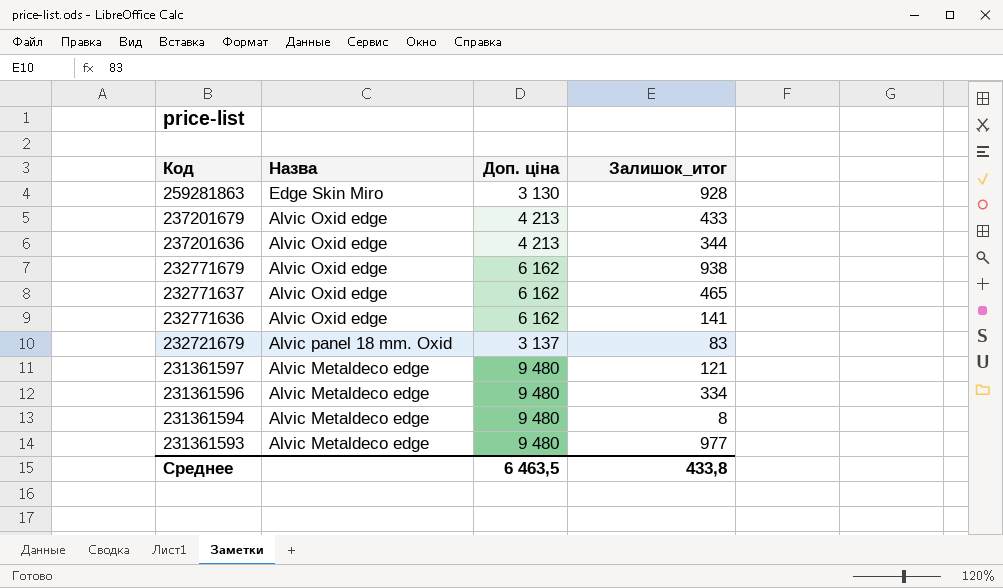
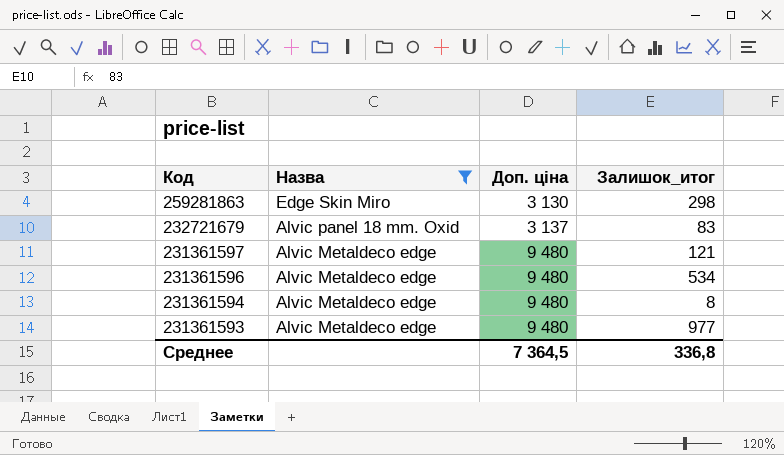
filter: none -> Назва != Alvic Oxid edge
259281863 | Залишок_итог: 928 -> 298
231361596 | Залишок_итог: 334 -> 534
Среднее | Доп. ціна: 6 463,5 -> 7 364,5
Среднее | Залишок_итог: 433,8 -> 336,8

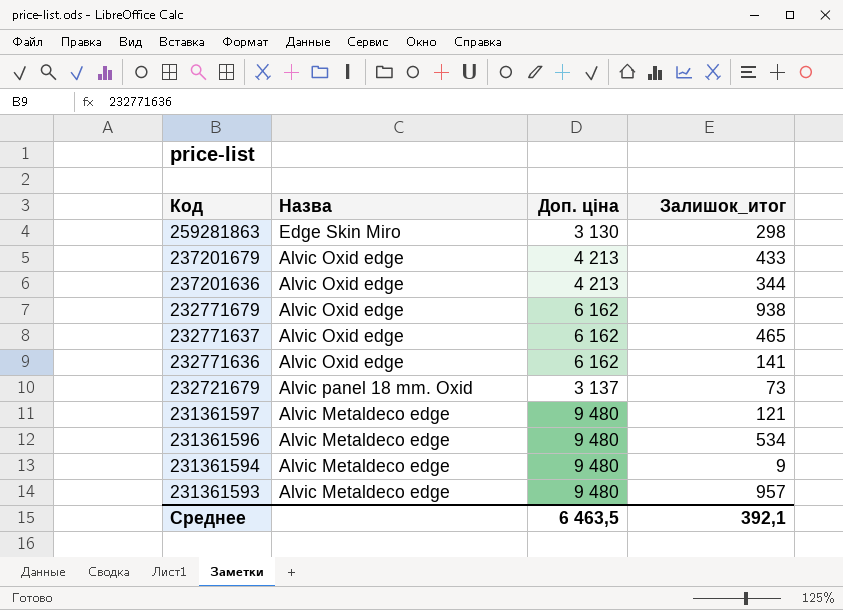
filter: Назва != Alvic Oxid edge -> none
232721679 | Залишок_итог: 83 -> 73
231361594 | Залишок_итог: 8 -> 9
231361593 | Залишок_итог: 977 -> 957
Среднее | Доп. ціна: 7 364,5 -> 6 463,5
Среднее | Залишок_итог: 336,8 -> 392,1

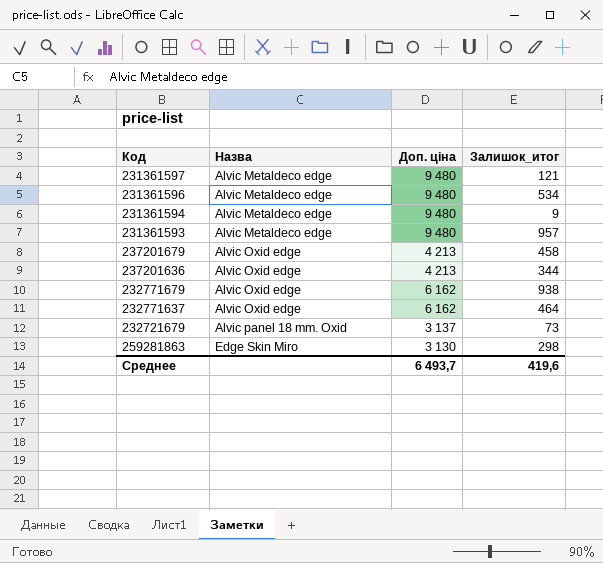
row order: Код descending -> Назва ascending
row 232771636: Alvic Oxid edge | 6 162 | 141 -> none
237201679 | Залишок_итог: 433 -> 458
232771637 | Залишок_итог: 465 -> 464
Среднее | Доп. ціна: 6 463,5 -> 6 493,7
Среднее | Залишок_итог: 392,1 -> 419,6

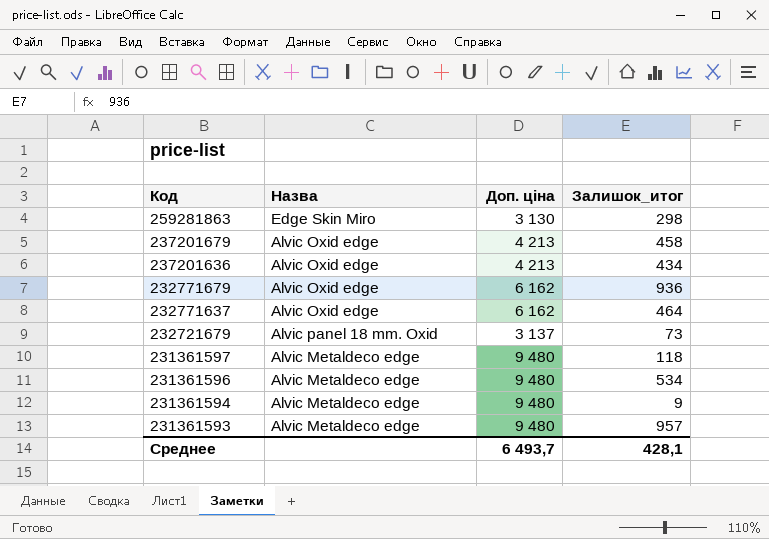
row order: Назва ascending -> Код descending
237201636 | Залишок_итог: 344 -> 434
232771679 | Залишок_итог: 938 -> 936
231361597 | Залишок_итог: 121 -> 118
Среднее | Залишок_итог: 419,6 -> 428,1

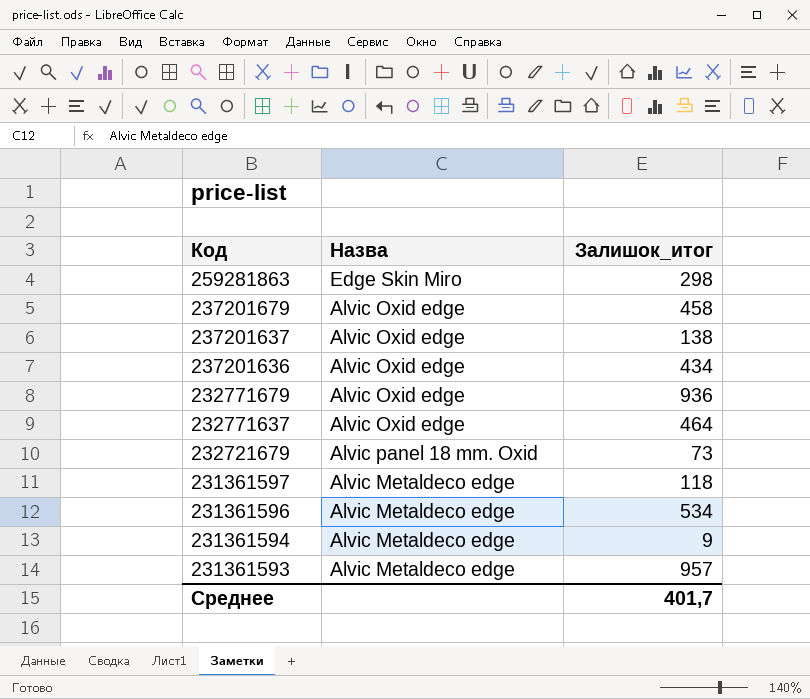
column Доп. ціна | position: 3 -> none
row 237201637: none -> Alvic Oxid edge | 138
Среднее | Залишок_итог: 428,1 -> 401,7

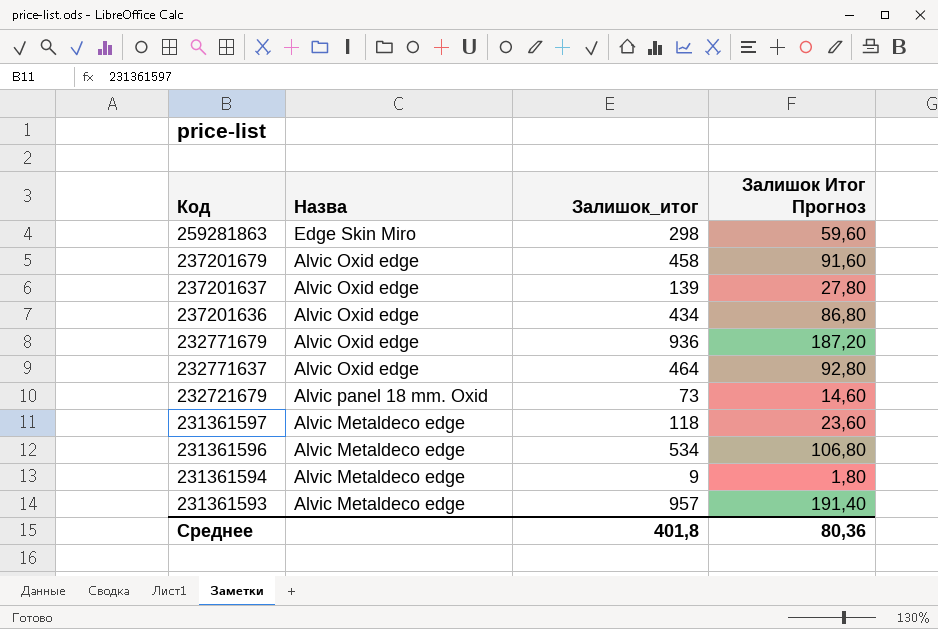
column Залишок Итог Прогноз | formula: none -> [Залишок_итог] * 0,2
237201637 | Залишок_итог: 138 -> 139
Среднее | Залишок_итог: 401,7 -> 401,8

